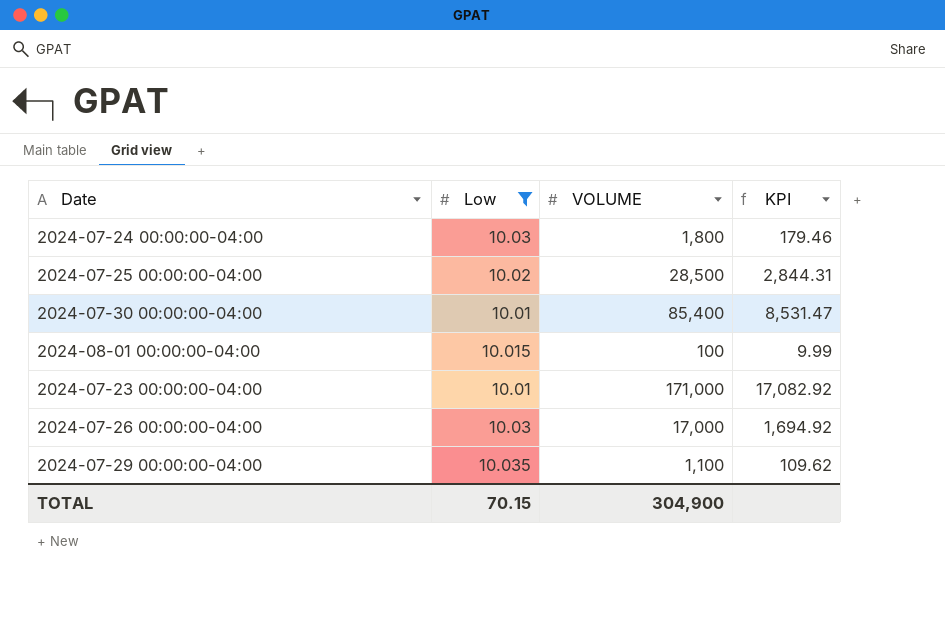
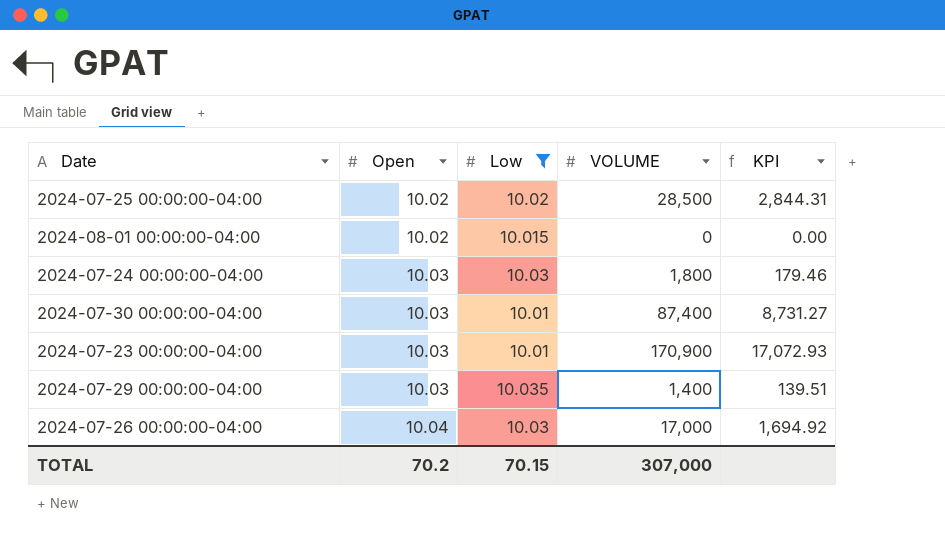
row order: none -> Open ascending
column Open | position: none -> 2
2024-08-01 00:00:00-04:00 | VOLUME: 100 -> 0
2024-08-01 00:00:00-04:00 | KPI: 9.99 -> 0.00
2024-07-30 00:00:00-04:00 | VOLUME: 85,400 -> 87,400
2024-07-30 00:00:00-04:00 | KPI: 8,531.47 -> 8,731.27
2024-07-23 00:00:00-04:00 | VOLUME: 171,000 -> 170,900
2024-07-23 00:00:00-04:00 | KPI: 17,082.92 -> 17,072.93
2024-07-29 00:00:00-04:00 | VOLUME: 1,100 -> 1,400
2024-07-29 00:00:00-04:00 | KPI: 109.62 -> 139.51
TOTAL | VOLUME: 304,900 -> 307,000

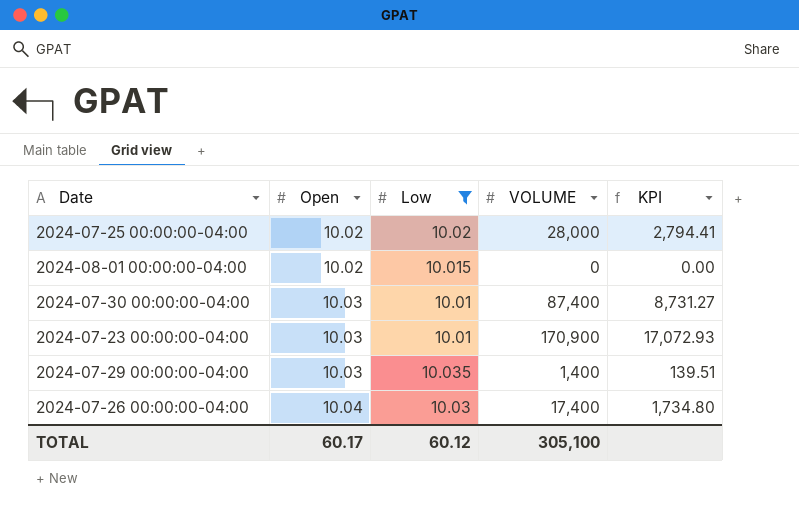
row 2024-07-24 00:00:00-04:00: 10.03 | 10.03 | 1,800 | 179.46 -> none
2024-07-25 00:00:00-04:00 | VOLUME: 28,500 -> 28,000
2024-07-25 00:00:00-04:00 | KPI: 2,844.31 -> 2,794.41
2024-07-26 00:00:00-04:00 | VOLUME: 17,000 -> 17,400
2024-07-26 00:00:00-04:00 | KPI: 1,694.92 -> 1,734.80
TOTAL | Open: 70.2 -> 60.17
TOTAL | Low: 70.15 -> 60.12
TOTAL | VOLUME: 307,000 -> 305,100

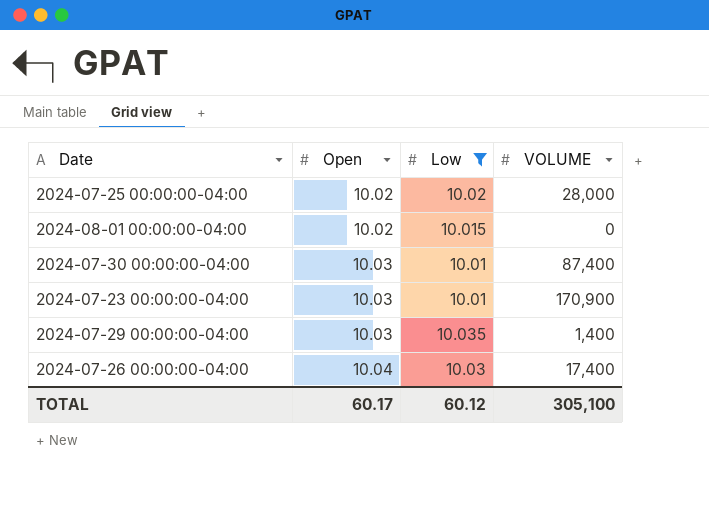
column KPI | formula: [VOLUME] / [Low] -> none

